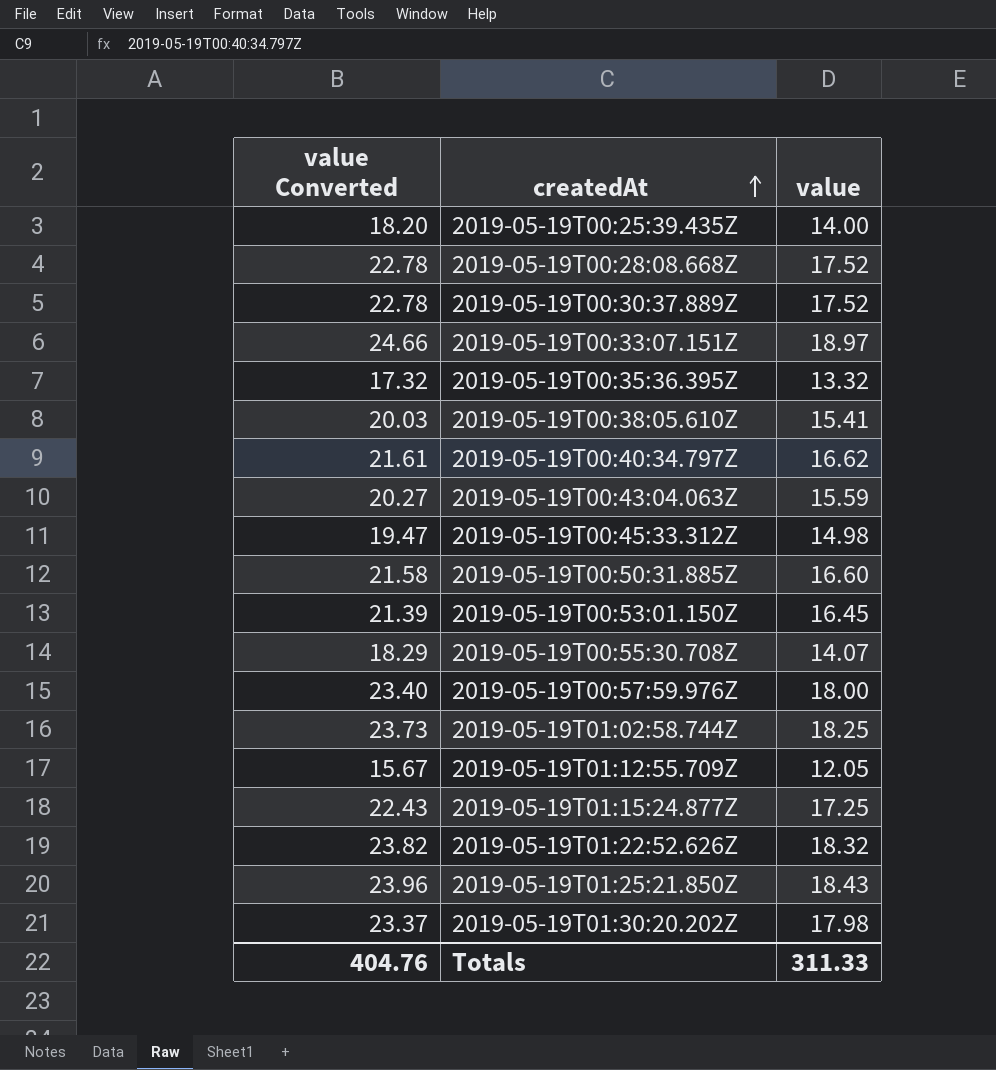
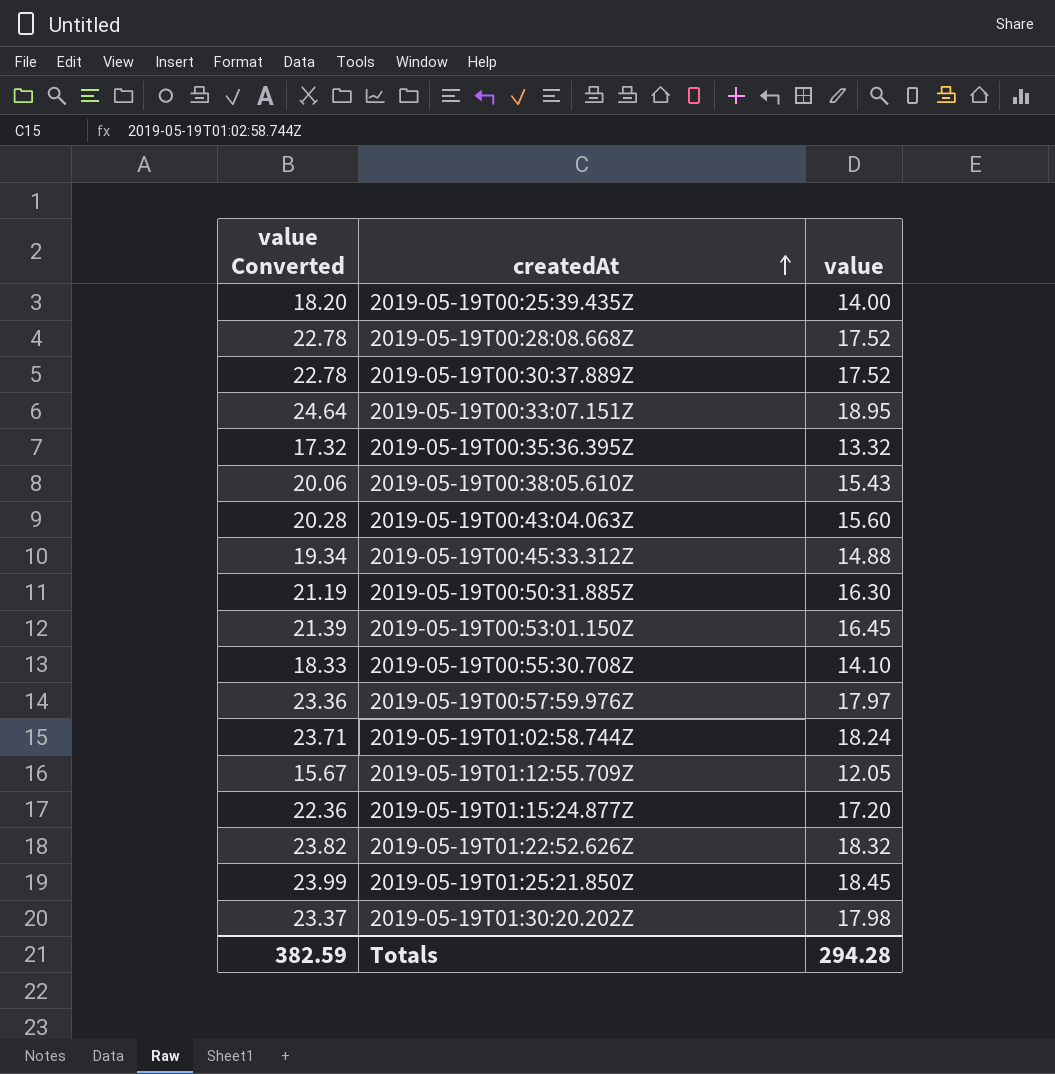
row 2019-05-19T00:40:34.797Z: 21.61 | 16.62 -> none
2019-05-19T00:33:07.151Z | value Converted: 24.66 -> 24.64
2019-05-19T00:33:07.151Z | value: 18.97 -> 18.95
2019-05-19T00:38:05.610Z | value Converted: 20.03 -> 20.06
2019-05-19T00:38:05.610Z | value: 15.41 -> 15.43
2019-05-19T00:43:04.063Z | value Converted: 20.27 -> 20.28
2019-05-19T00:43:04.063Z | value: 15.59 -> 15.60
2019-05-19T00:45:33.312Z | value Converted: 19.47 -> 19.34
2019-05-19T00:45:33.312Z | value: 14.98 -> 14.88
2019-05-19T00:50:31.885Z | value Converted: 21.58 -> 21.19
2019-05-19T00:50:31.885Z | value: 16.60 -> 16.30
2019-05-19T00:55:30.708Z | value Converted: 18.29 -> 18.33
2019-05-19T00:55:30.708Z | value: 14.07 -> 14.10
2019-05-19T00:57:59.976Z | value Converted: 23.40 -> 23.36
2019-05-19T00:57:59.976Z | value: 18.00 -> 17.97
2019-05-19T01:02:58.744Z | value Converted: 23.73 -> 23.71
2019-05-19T01:02:58.744Z | value: 18.25 -> 18.24
2019-05-19T01:15:24.877Z | value Converted: 22.43 -> 22.36
2019-05-19T01:15:24.877Z | value: 17.25 -> 17.20
2019-05-19T01:25:21.850Z | value Converted: 23.96 -> 23.99
2019-05-19T01:25:21.850Z | value: 18.43 -> 18.45
Totals | value Converted: 404.76 -> 382.59
Totals | value: 311.33 -> 294.28

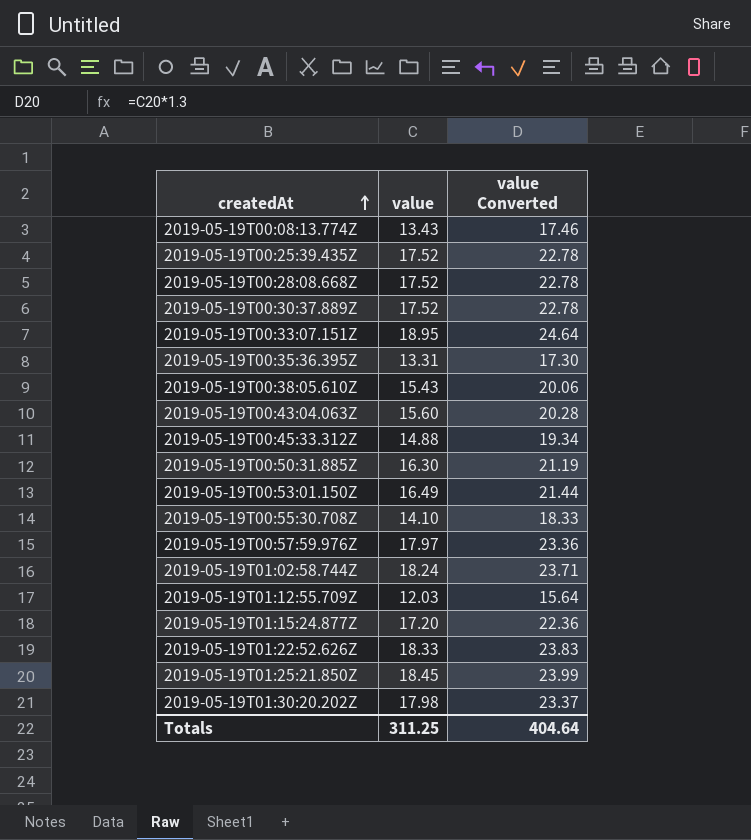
column value Converted | position: 1 -> 3
row 2019-05-19T00:08:13.774Z: none -> 13.43 | 17.46
2019-05-19T00:25:39.435Z | value: 14.00 -> 17.52
2019-05-19T00:25:39.435Z | value Converted: 18.20 -> 22.78
2019-05-19T00:35:36.395Z | value: 13.32 -> 13.31
2019-05-19T00:35:36.395Z | value Converted: 17.32 -> 17.30
2019-05-19T00:53:01.150Z | value: 16.45 -> 16.49
2019-05-19T00:53:01.150Z | value Converted: 21.39 -> 21.44
2019-05-19T01:12:55.709Z | value: 12.05 -> 12.03
2019-05-19T01:12:55.709Z | value Converted: 15.67 -> 15.64
2019-05-19T01:22:52.626Z | value: 18.32 -> 18.33
2019-05-19T01:22:52.626Z | value Converted: 23.82 -> 23.83
Totals | value: 294.28 -> 311.25
Totals | value Converted: 382.59 -> 404.64

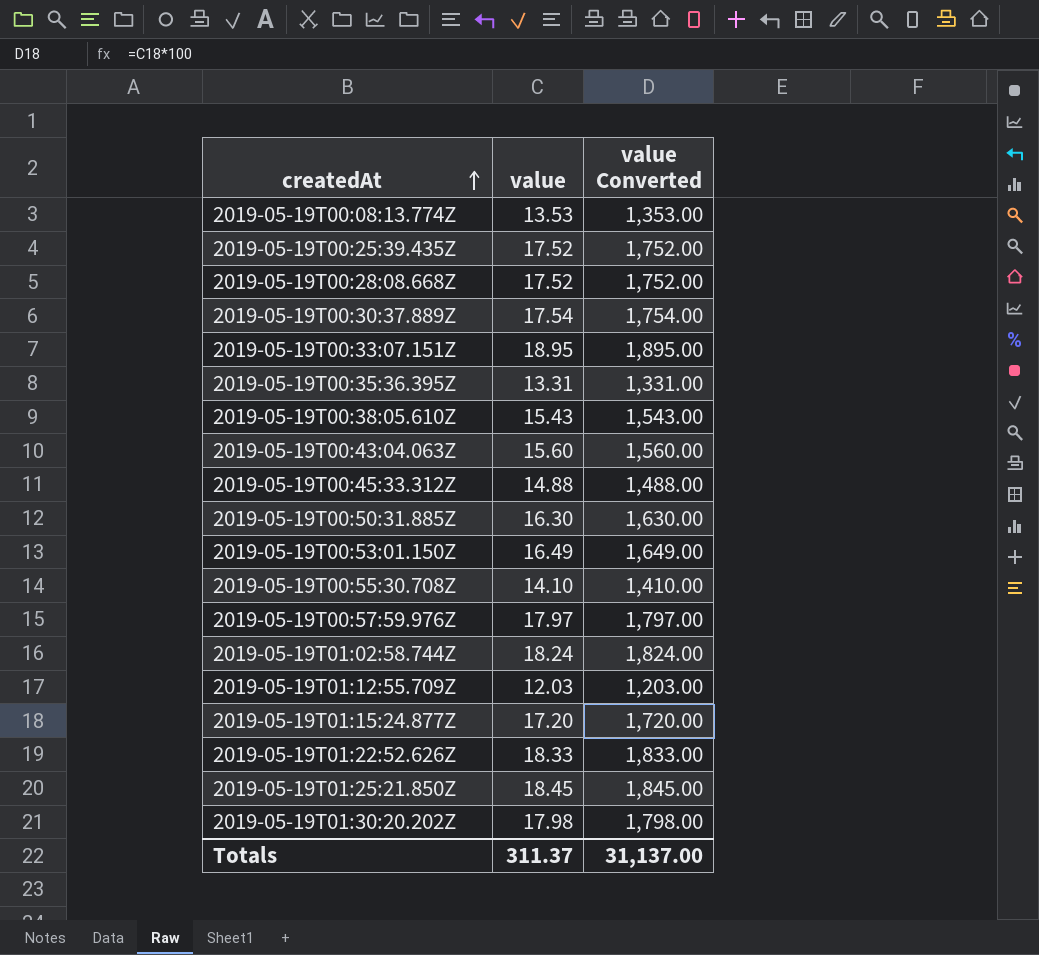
column value Converted | formula: [value] * 1.3 -> [value] * 100
2019-05-19T00:08:13.774Z | value: 13.43 -> 13.53
2019-05-19T00:30:37.889Z | value: 17.52 -> 17.54
Totals | value: 311.25 -> 311.37
Totals | value Converted: 404.64 -> 31,137.00

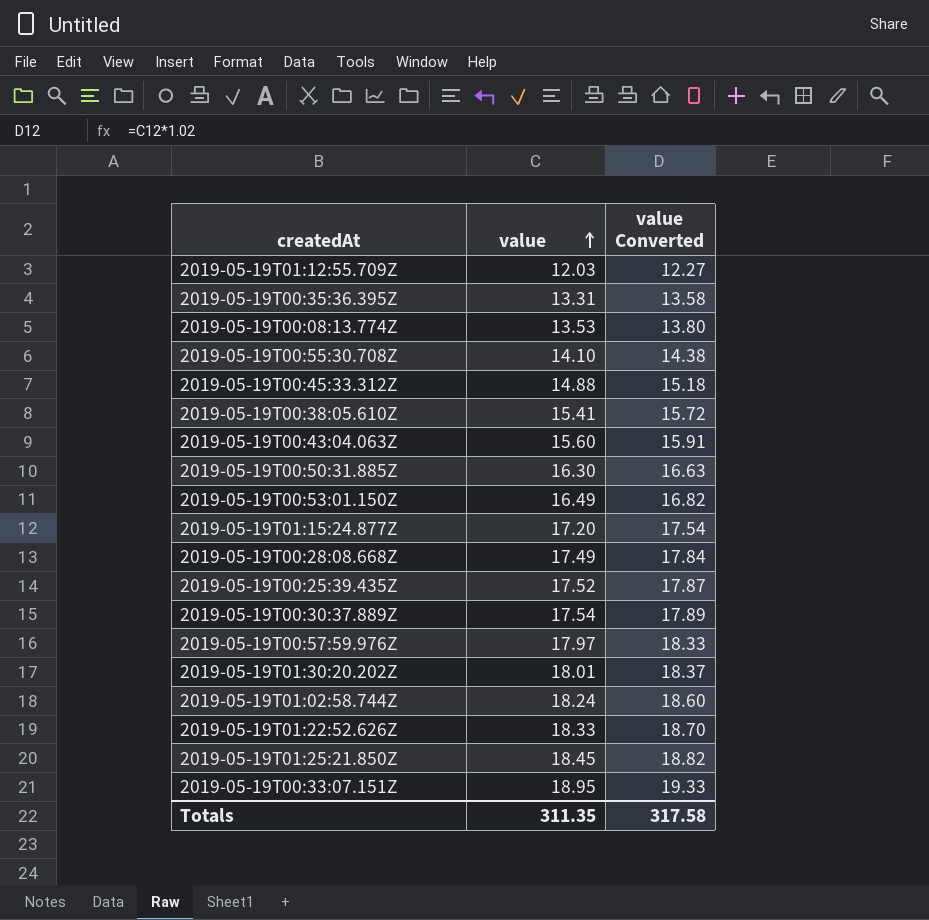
row order: createdAt ascending -> value ascending
column value Converted | formula: [value] * 100 -> [value] * 1.02
2019-05-19T00:38:05.610Z | value: 15.43 -> 15.41
2019-05-19T00:28:08.668Z | value: 17.52 -> 17.49
2019-05-19T01:30:20.202Z | value: 17.98 -> 18.01
Totals | value: 311.37 -> 311.35
Totals | value Converted: 31,137.00 -> 317.58

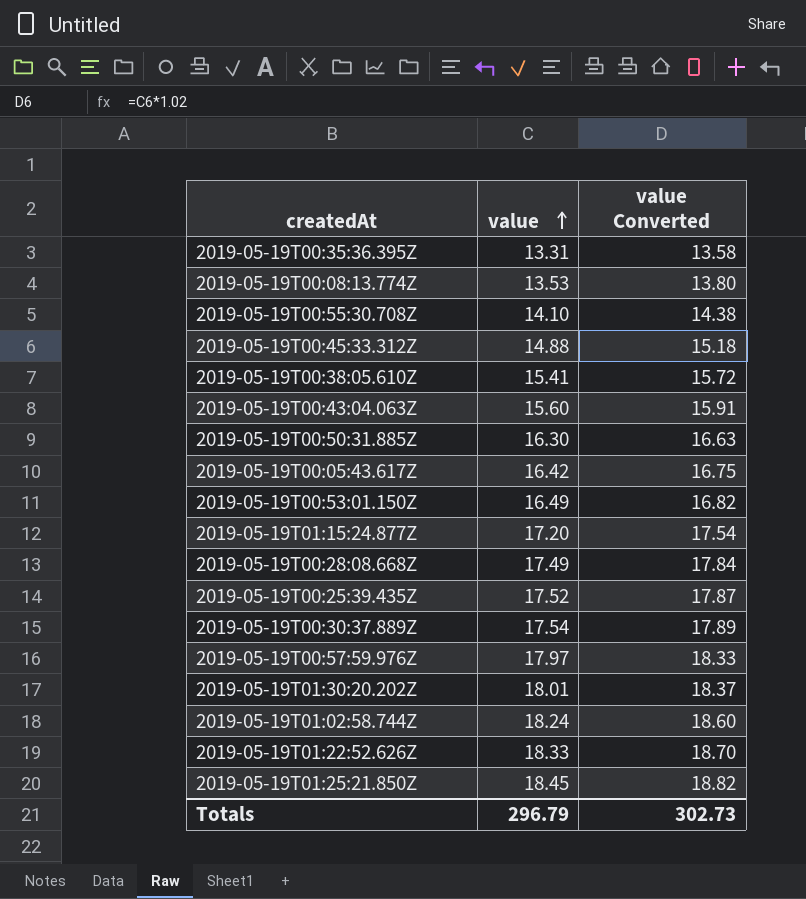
row 2019-05-19T01:12:55.709Z: 12.03 | 12.27 -> none
row 2019-05-19T00:33:07.151Z: 18.95 | 19.33 -> none
row 2019-05-19T00:05:43.617Z: none -> 16.42 | 16.75
Totals | value: 311.35 -> 296.79
Totals | value Converted: 317.58 -> 302.73

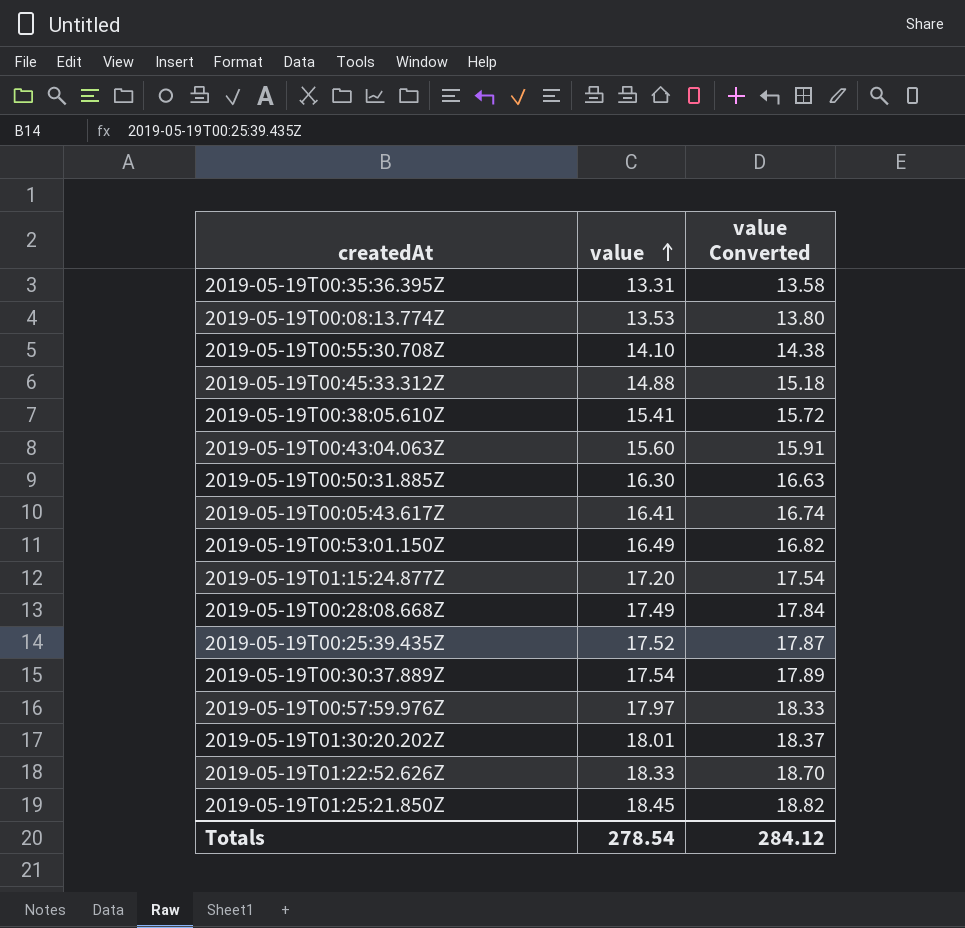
row 2019-05-19T01:02:58.744Z: 18.24 | 18.60 -> none
2019-05-19T00:05:43.617Z | value: 16.42 -> 16.41
2019-05-19T00:05:43.617Z | value Converted: 16.75 -> 16.74
Totals | value: 296.79 -> 278.54
Totals | value Converted: 302.73 -> 284.12

